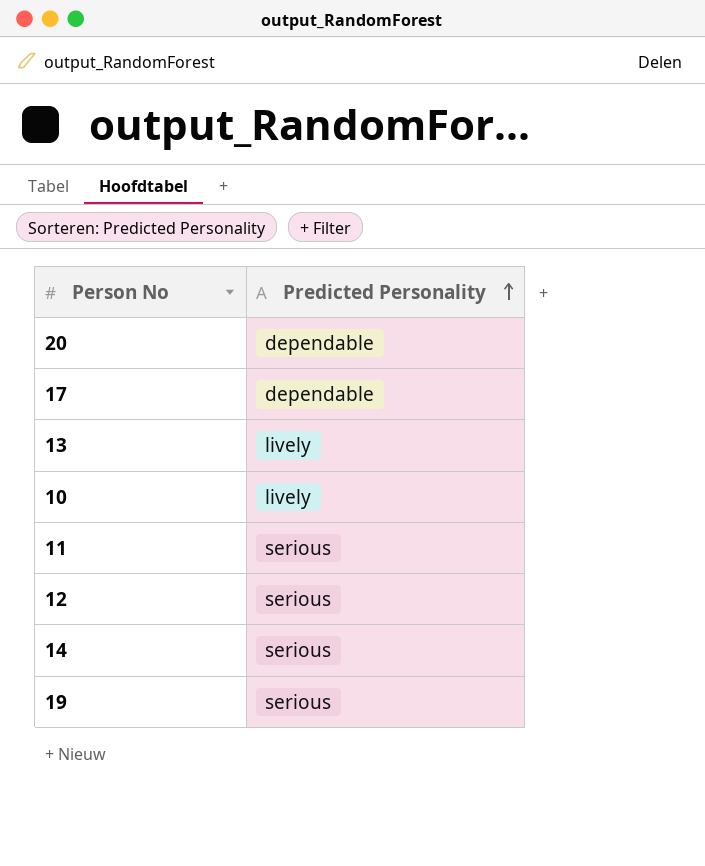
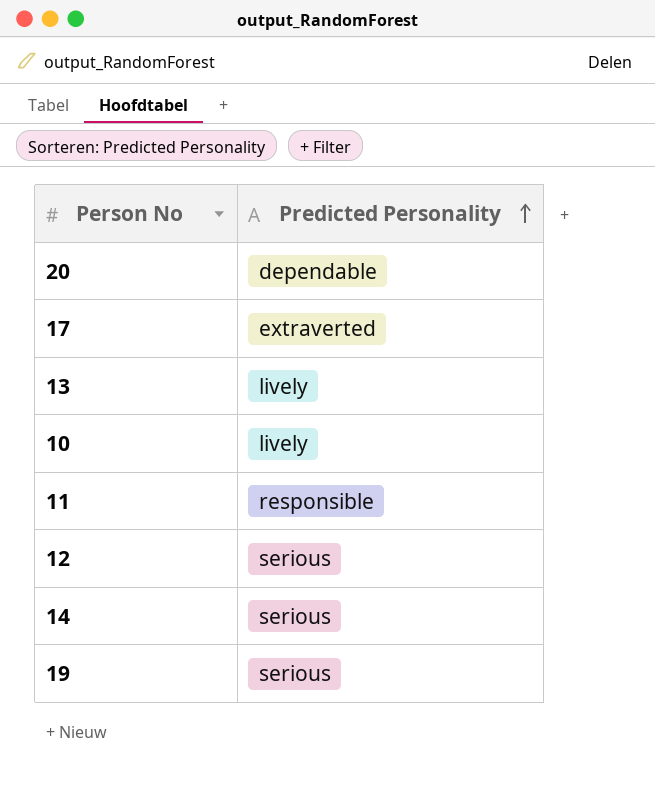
17 | Predicted Personality: dependable -> extraverted
11 | Predicted Personality: serious -> responsible

